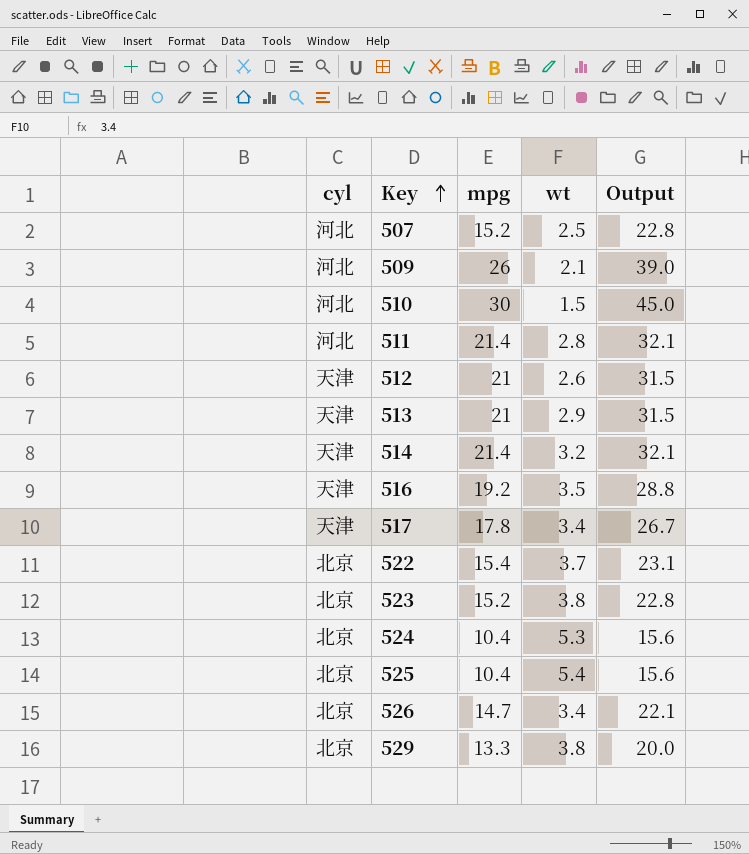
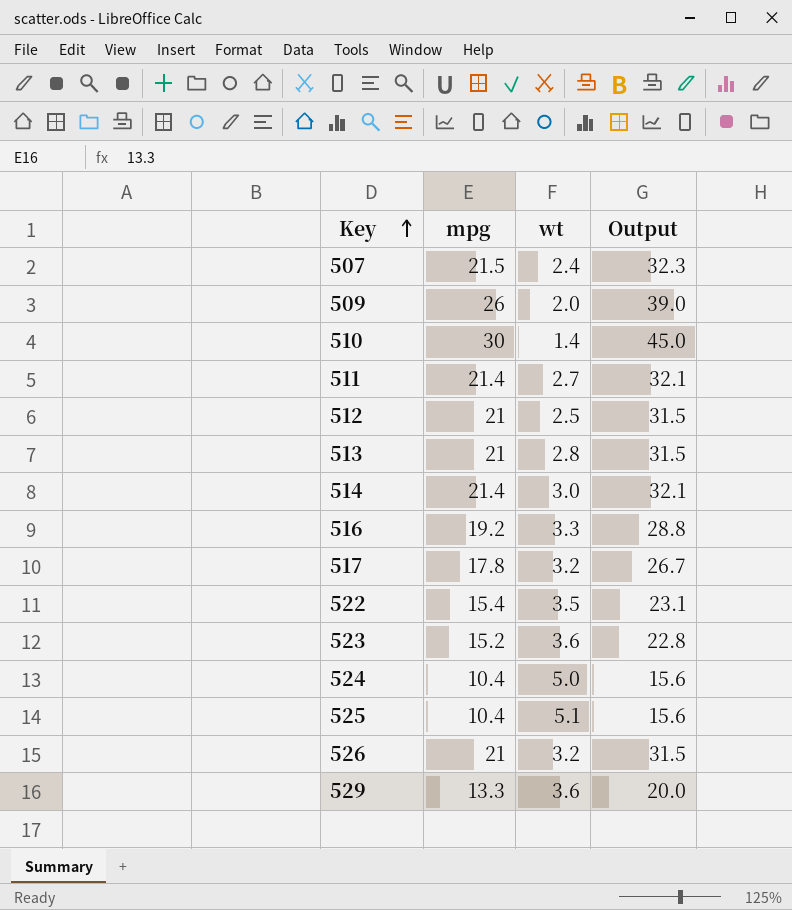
column cyl | position: 1 -> none
507 | mpg: 15.2 -> 21.5
507 | wt: 2.5 -> 2.4
507 | Output: 22.8 -> 32.3
509 | wt: 2.1 -> 2.0
510 | wt: 1.5 -> 1.4
511 | wt: 2.8 -> 2.7
512 | wt: 2.6 -> 2.5
513 | wt: 2.9 -> 2.8
514 | wt: 3.2 -> 3.0
516 | wt: 3.5 -> 3.3
517 | wt: 3.4 -> 3.2
522 | wt: 3.7 -> 3.5
523 | wt: 3.8 -> 3.6
524 | wt: 5.3 -> 5.0
525 | wt: 5.4 -> 5.1
526 | mpg: 14.7 -> 21
526 | wt: 3.4 -> 3.2
526 | Output: 22.1 -> 31.5
529 | wt: 3.8 -> 3.6

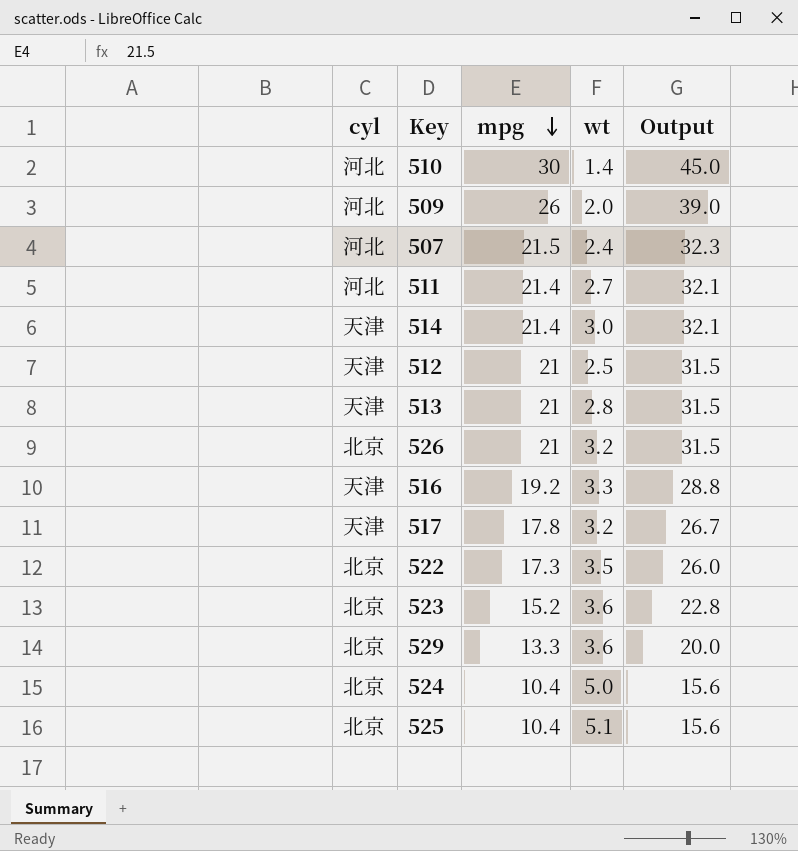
row order: Key ascending -> mpg descending
column cyl | position: none -> 1
522 | mpg: 15.4 -> 17.3
522 | Output: 23.1 -> 26.0

